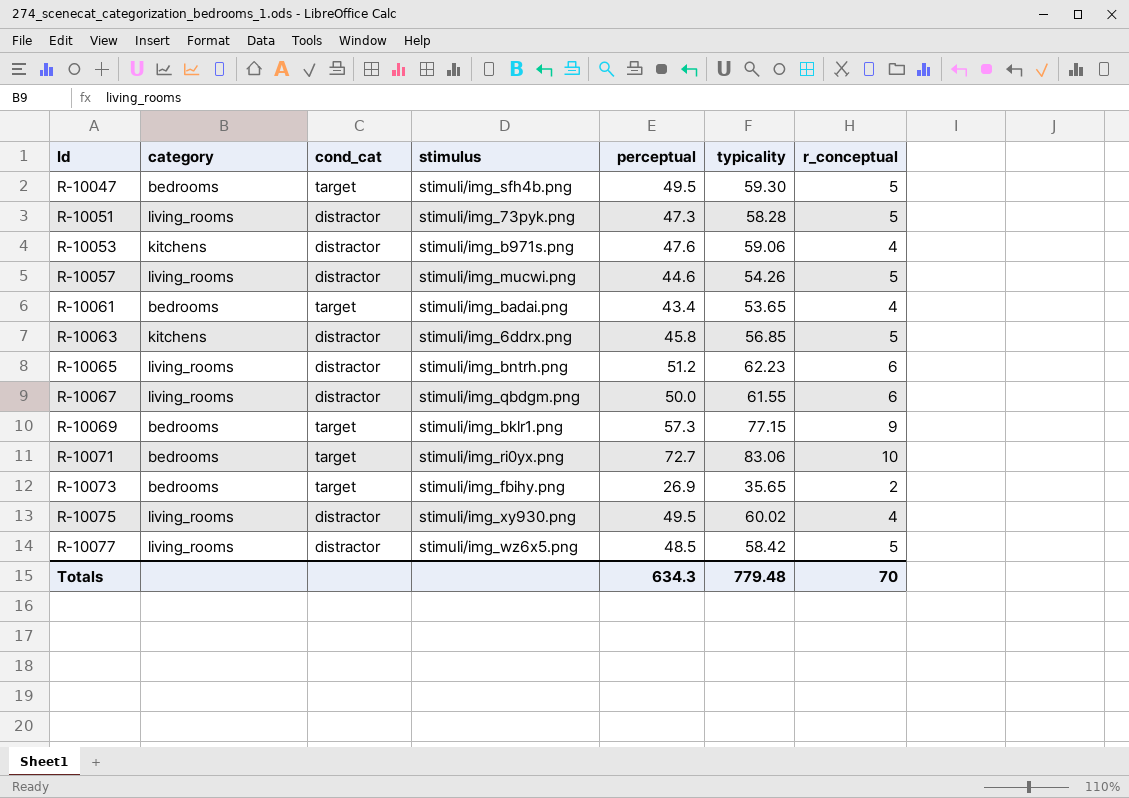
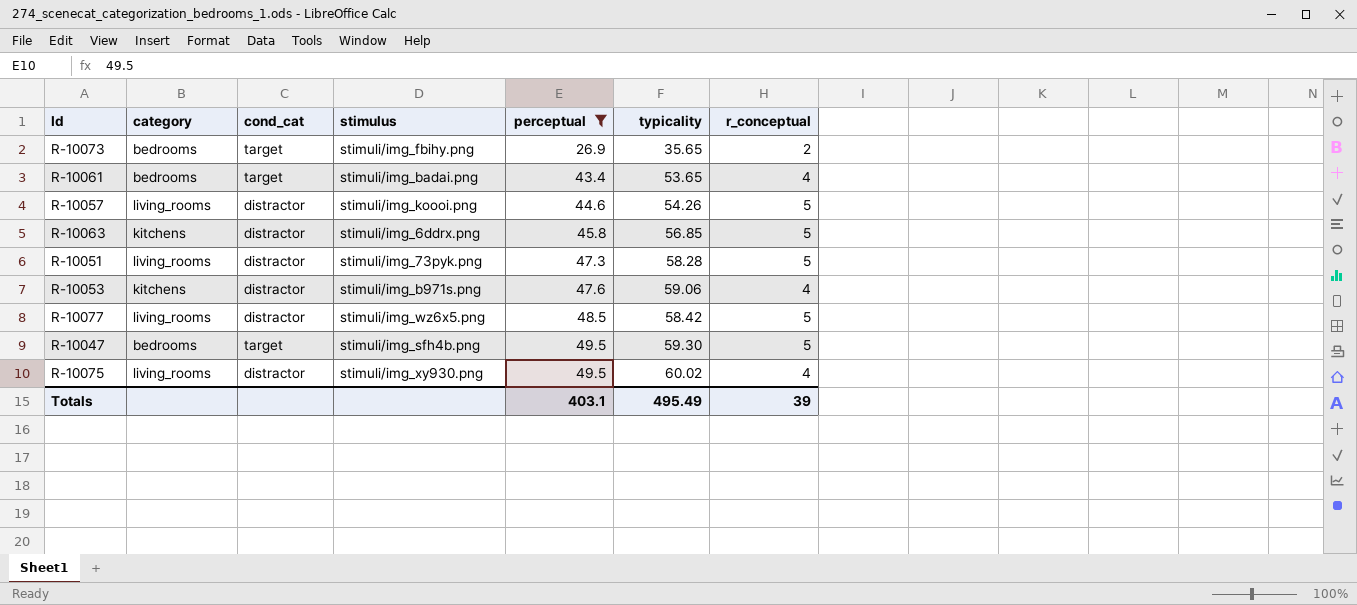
filter: none -> perceptual <= 49.5
row order: Id ascending -> perceptual ascending
R-10057 | stimulus: stimuli/img_mucwi.png -> stimuli/img_koooi.png
Totals | perceptual: 634.3 -> 403.1
Totals | typicality: 779.48 -> 495.49
Totals | r_conceptual: 70 -> 39

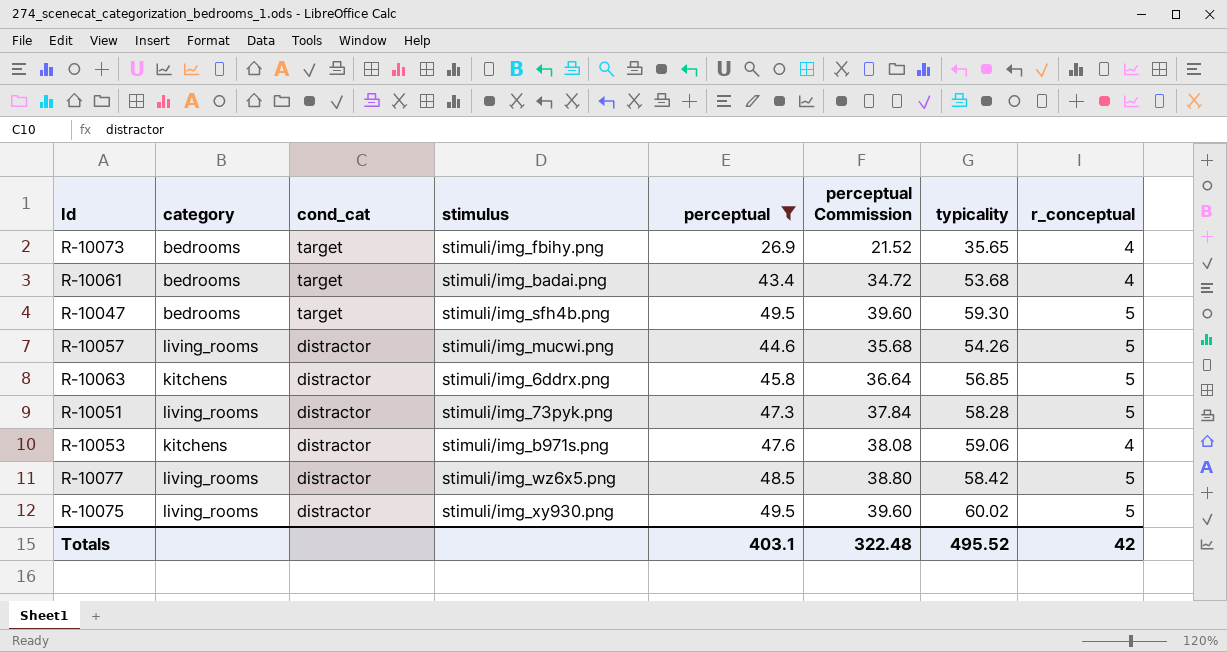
row order: perceptual ascending -> cond_cat descending
column perceptual Commission | formula: none -> [perceptual] * 0.8
R-10073 | r_conceptual: 2 -> 4
R-10061 | typicality: 53.65 -> 53.68
R-10057 | stimulus: stimuli/img_koooi.png -> stimuli/img_mucwi.png
R-10075 | r_conceptual: 4 -> 5
Totals | typicality: 495.49 -> 495.52
Totals | r_conceptual: 39 -> 42

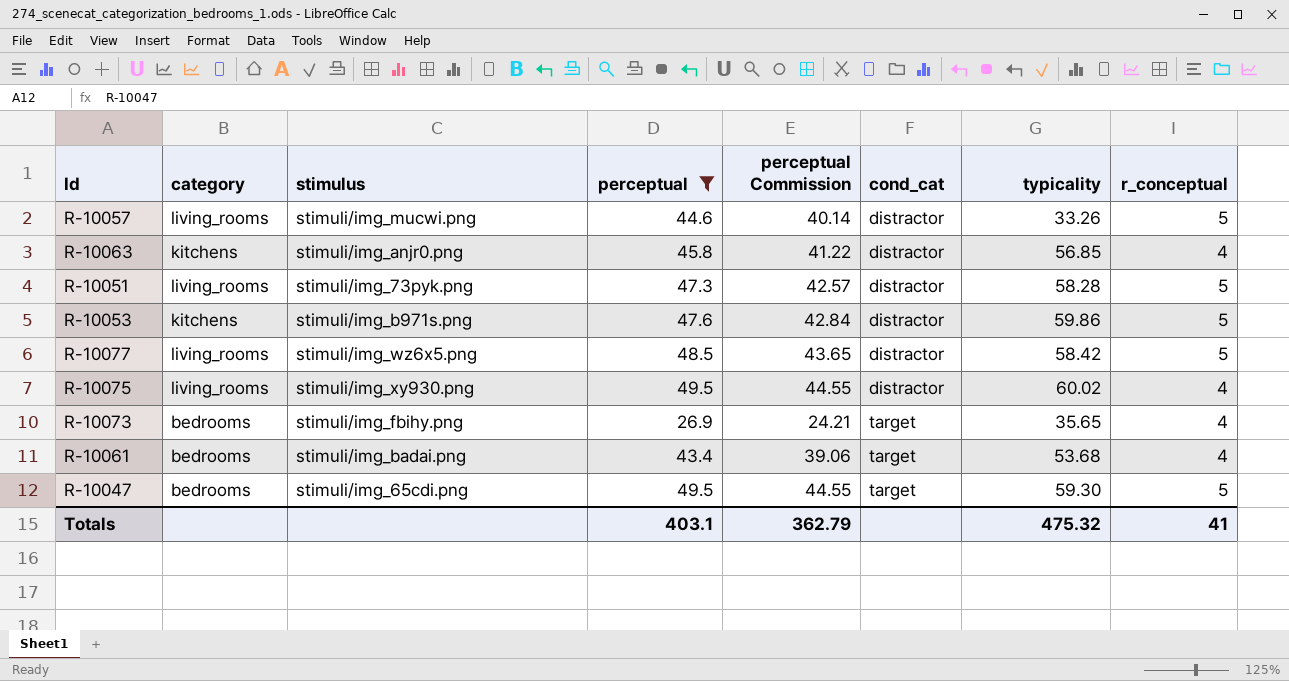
row order: cond_cat descending -> cond_cat ascending
column perceptual Commission | formula: [perceptual] * 0.8 -> [perceptual] * 0.9
column cond_cat | position: 3 -> 6
R-10057 | typicality: 54.26 -> 33.26
R-10063 | stimulus: stimuli/img_6ddrx.png -> stimuli/img_anjr0.png
R-10063 | r_conceptual: 5 -> 4
R-10053 | typicality: 59.06 -> 59.86
R-10053 | r_conceptual: 4 -> 5
R-10075 | r_conceptual: 5 -> 4
R-10047 | stimulus: stimuli/img_sfh4b.png -> stimuli/img_65cdi.png
Totals | perceptual Commission: 322.48 -> 362.79
Totals | typicality: 495.52 -> 475.32
Totals | r_conceptual: 42 -> 41

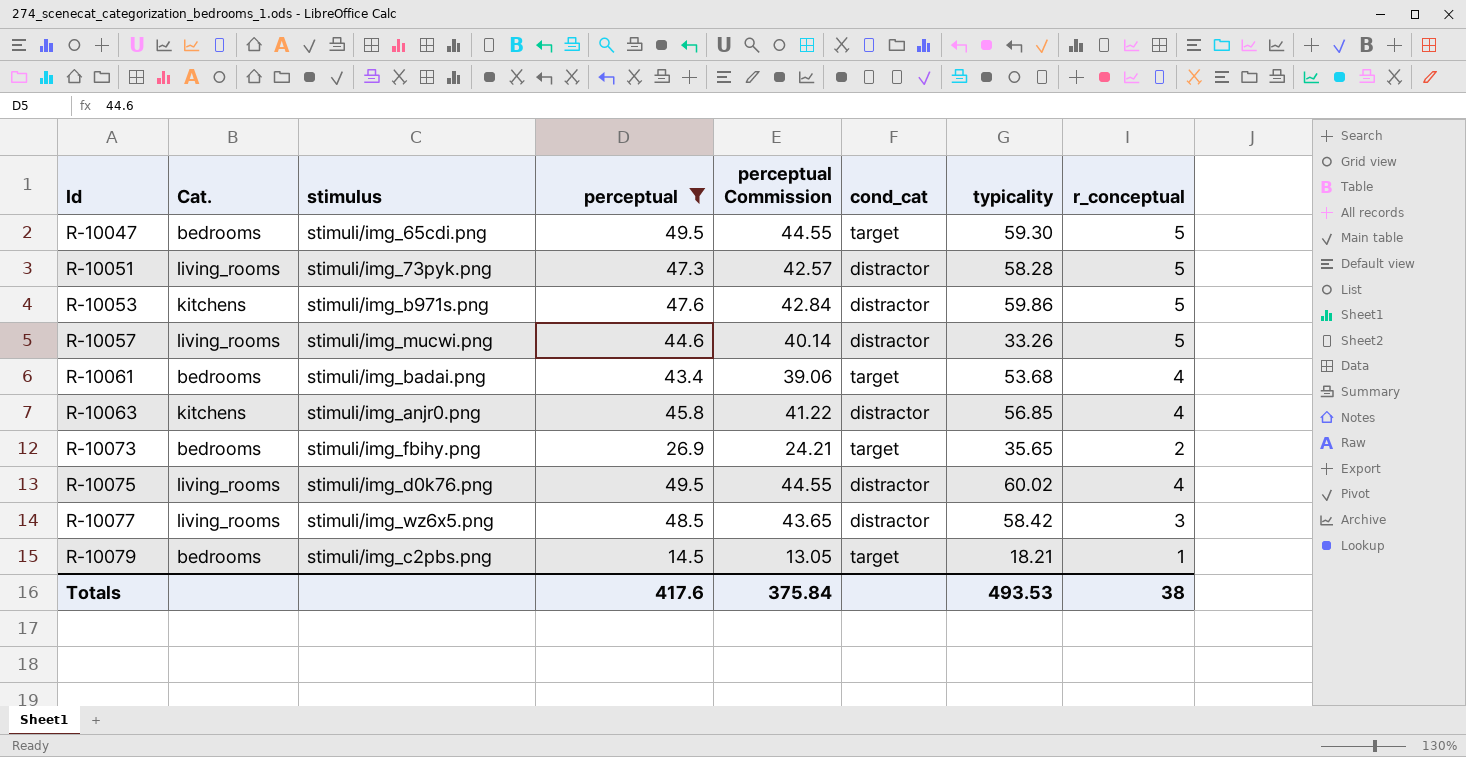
row order: cond_cat ascending -> Id ascending
column name: category -> Cat.
R-10073 | r_conceptual: 4 -> 2
R-10075 | stimulus: stimuli/img_xy930.png -> stimuli/img_d0k76.png
R-10077 | r_conceptual: 5 -> 3
row R-10079: none -> bedrooms | stimuli/img_c2pbs.png | 14.5 | 13.05 | target | 18.21 | 1
Totals | perceptual: 403.1 -> 417.6
Totals | perceptual Commission: 362.79 -> 375.84
Totals | typicality: 475.32 -> 493.53
Totals | r_conceptual: 41 -> 38

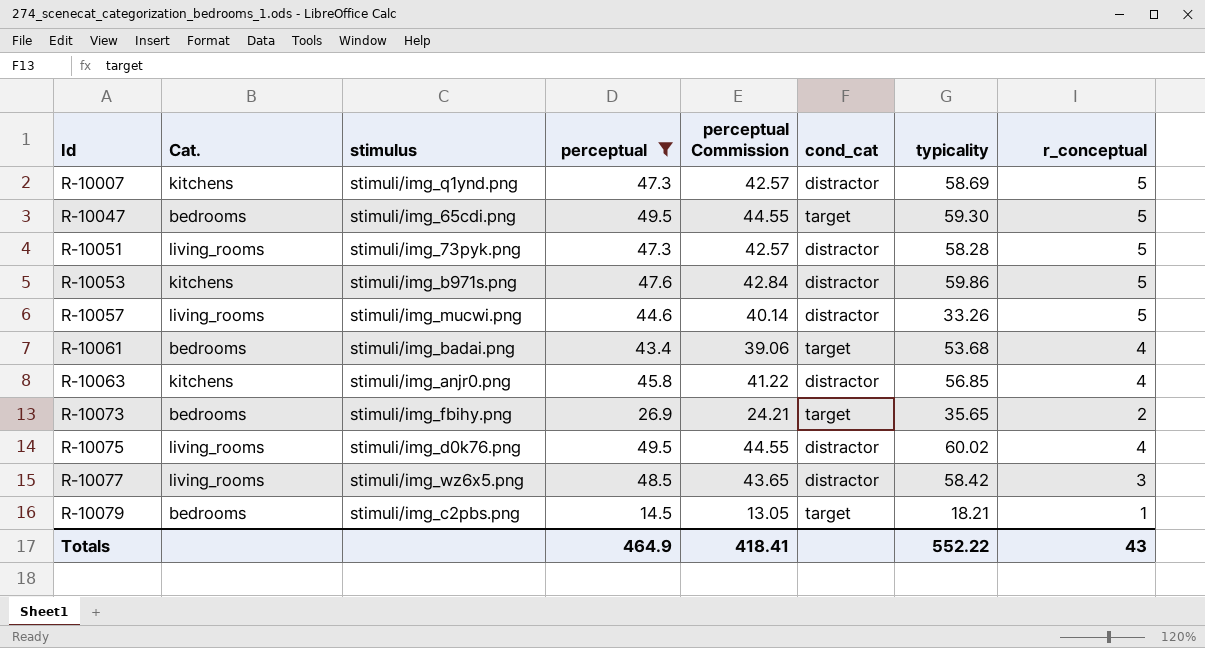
row R-10007: none -> kitchens | stimuli/img_q1ynd.png | 47.3 | 42.57 | distractor | 58.69 | 5
Totals | perceptual: 417.6 -> 464.9
Totals | perceptual Commission: 375.84 -> 418.41
Totals | typicality: 493.53 -> 552.22
Totals | r_conceptual: 38 -> 43

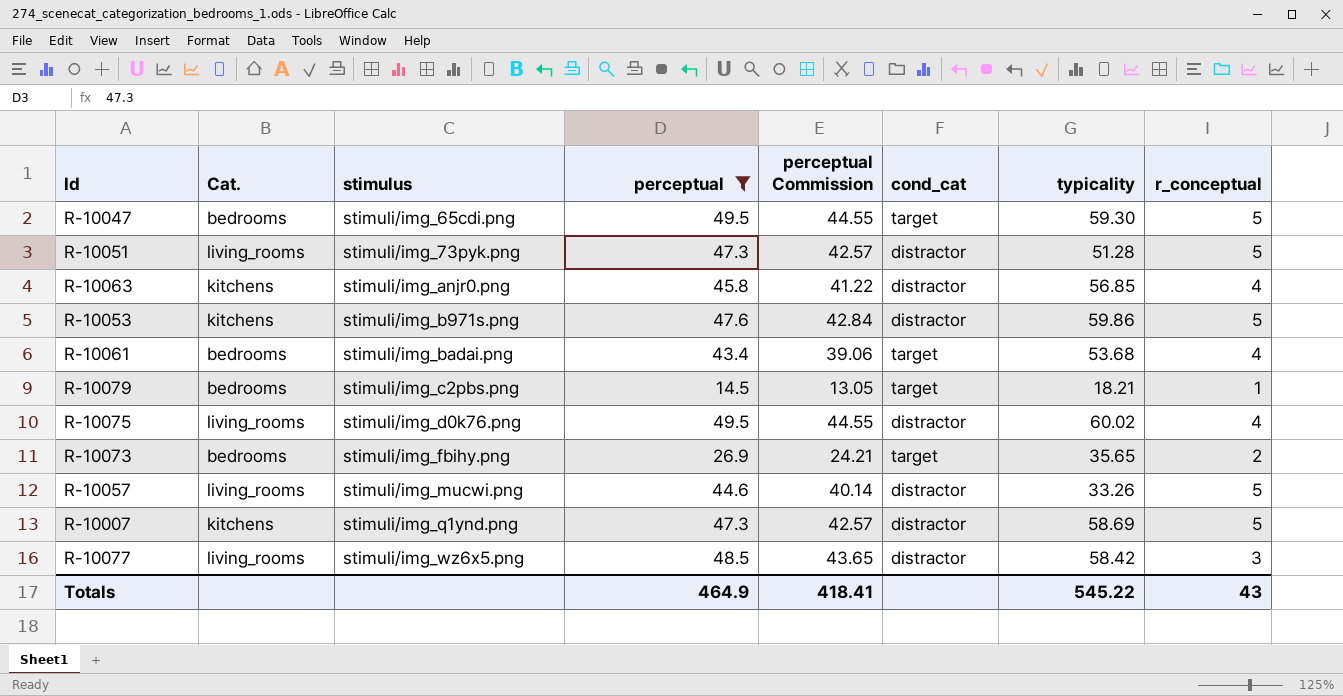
row order: Id ascending -> stimulus ascending
R-10051 | typicality: 58.28 -> 51.28
Totals | typicality: 552.22 -> 545.22

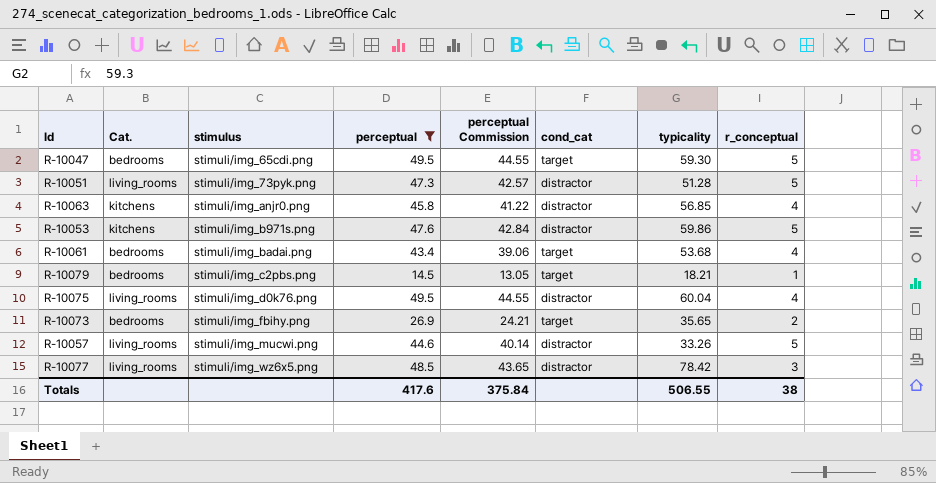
row R-10007: kitchens | stimuli/img_q1ynd.png | 47.3 | 42.57 | distractor | 58.69 | 5 -> none
R-10075 | typicality: 60.02 -> 60.04
R-10077 | typicality: 58.42 -> 78.42
Totals | perceptual: 464.9 -> 417.6
Totals | perceptual Commission: 418.41 -> 375.84
Totals | typicality: 545.22 -> 506.55
Totals | r_conceptual: 43 -> 38

